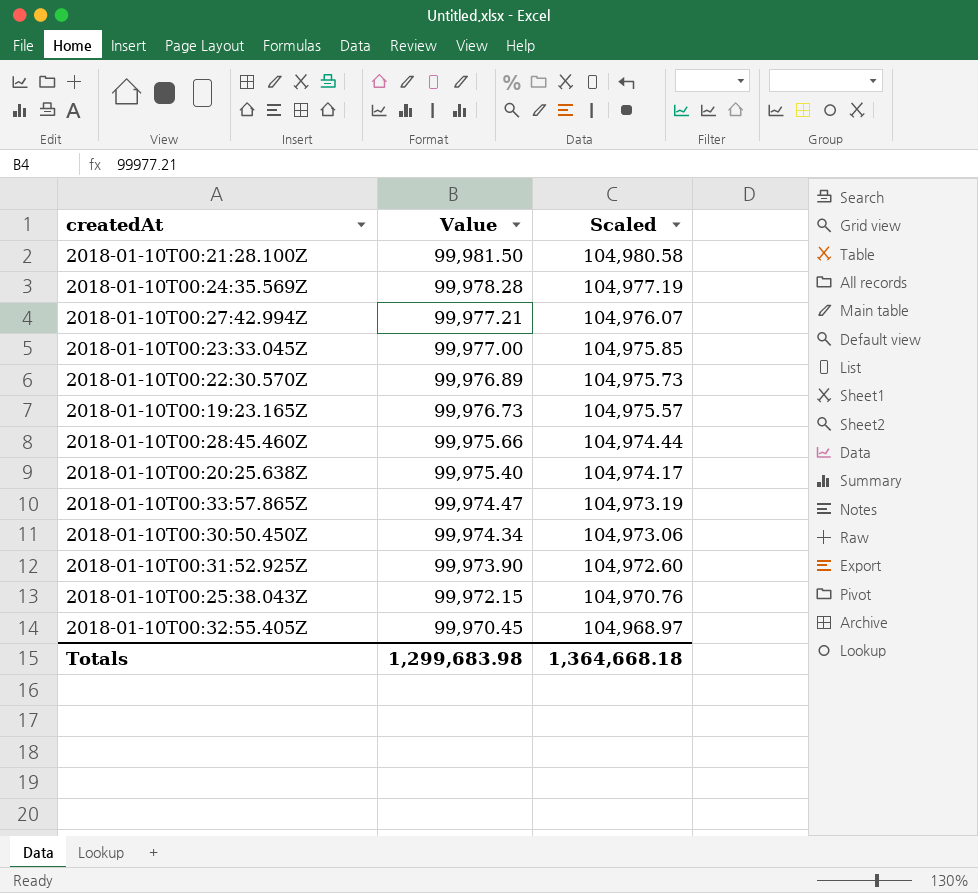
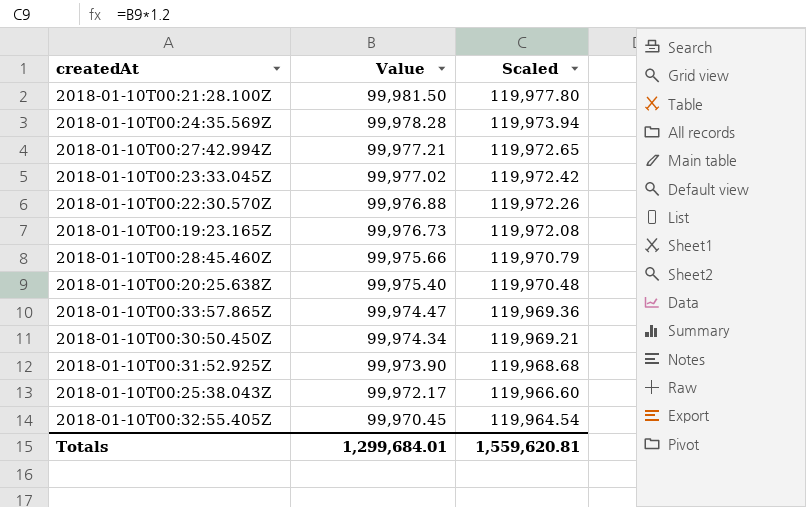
column Scaled | formula: [Value] * 1.05 -> [Value] * 1.2
2018-01-10T00:23:33.045Z | Value: 99,977.00 -> 99,977.02
2018-01-10T00:22:30.570Z | Value: 99,976.89 -> 99,976.88
2018-01-10T00:25:38.043Z | Value: 99,972.15 -> 99,972.17
Totals | Value: 1,299,683.98 -> 1,299,684.01
Totals | Scaled: 1,364,668.18 -> 1,559,620.81

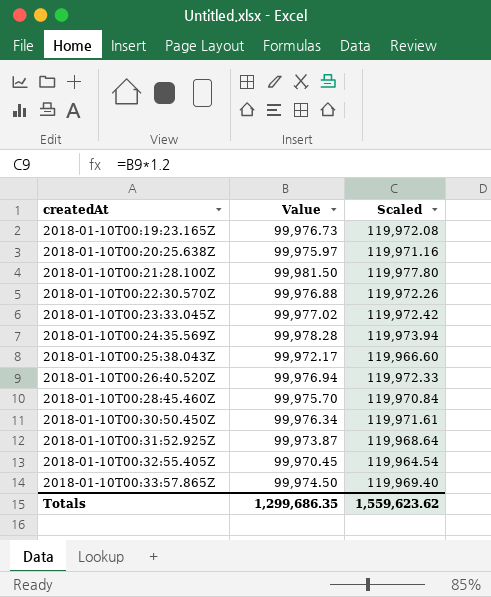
row order: Value descending -> createdAt ascending
row 2018-01-10T00:27:42.994Z: 99,977.21 | 119,972.65 -> none
2018-01-10T00:20:25.638Z | Value: 99,975.40 -> 99,975.97
2018-01-10T00:20:25.638Z | Scaled: 119,970.48 -> 119,971.16
row 2018-01-10T00:26:40.520Z: none -> 99,976.94 | 119,972.33
2018-01-10T00:28:45.460Z | Value: 99,975.66 -> 99,975.70
2018-01-10T00:28:45.460Z | Scaled: 119,970.79 -> 119,970.84
2018-01-10T00:30:50.450Z | Value: 99,974.34 -> 99,976.34
2018-01-10T00:30:50.450Z | Scaled: 119,969.21 -> 119,971.61
2018-01-10T00:31:52.925Z | Value: 99,973.90 -> 99,973.87
2018-01-10T00:31:52.925Z | Scaled: 119,968.68 -> 119,968.64
2018-01-10T00:33:57.865Z | Value: 99,974.47 -> 99,974.50
2018-01-10T00:33:57.865Z | Scaled: 119,969.36 -> 119,969.40
Totals | Value: 1,299,684.01 -> 1,299,686.35
Totals | Scaled: 1,559,620.81 -> 1,559,623.62

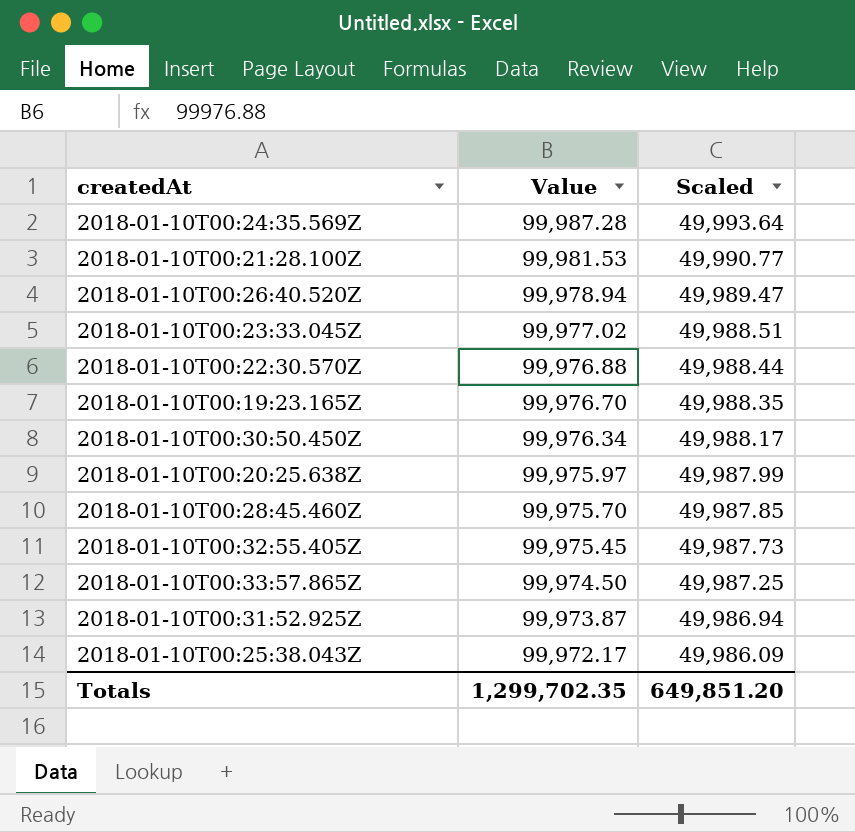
row order: createdAt ascending -> Value descending
column Scaled | formula: [Value] * 1.2 -> [Value] * 0.5
2018-01-10T00:24:35.569Z | Value: 99,978.28 -> 99,987.28
2018-01-10T00:21:28.100Z | Value: 99,981.50 -> 99,981.53
2018-01-10T00:26:40.520Z | Value: 99,976.94 -> 99,978.94
2018-01-10T00:19:23.165Z | Value: 99,976.73 -> 99,976.70
2018-01-10T00:32:55.405Z | Value: 99,970.45 -> 99,975.45
Totals | Value: 1,299,686.35 -> 1,299,702.35
Totals | Scaled: 1,559,623.62 -> 649,851.20

